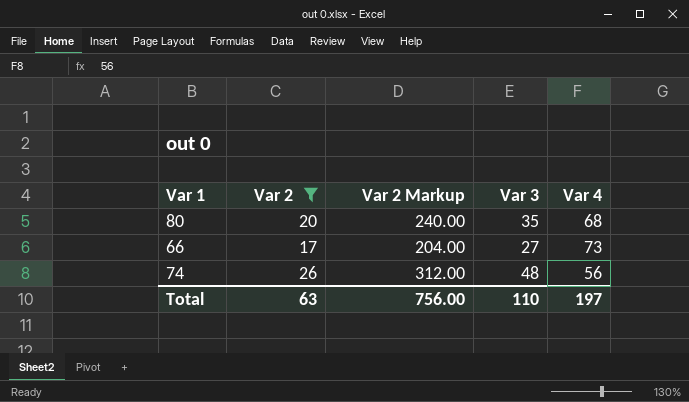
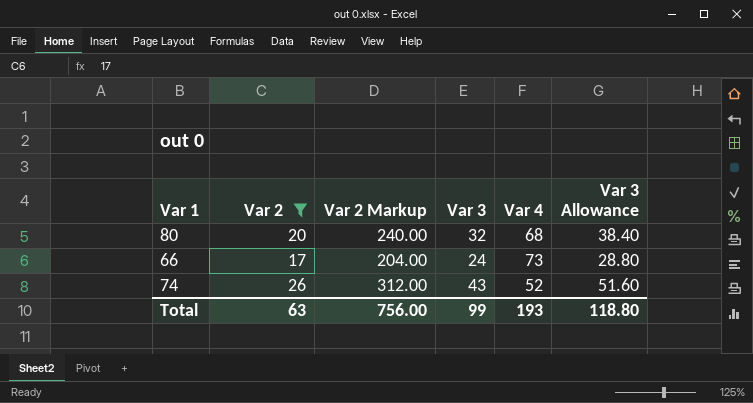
column Var 3 Allowance | formula: none -> [Var 3] * 1.2
80 | Var 3: 35 -> 32
66 | Var 3: 27 -> 24
74 | Var 3: 48 -> 43
74 | Var 4: 56 -> 52
Total | Var 3: 110 -> 99
Total | Var 4: 197 -> 193

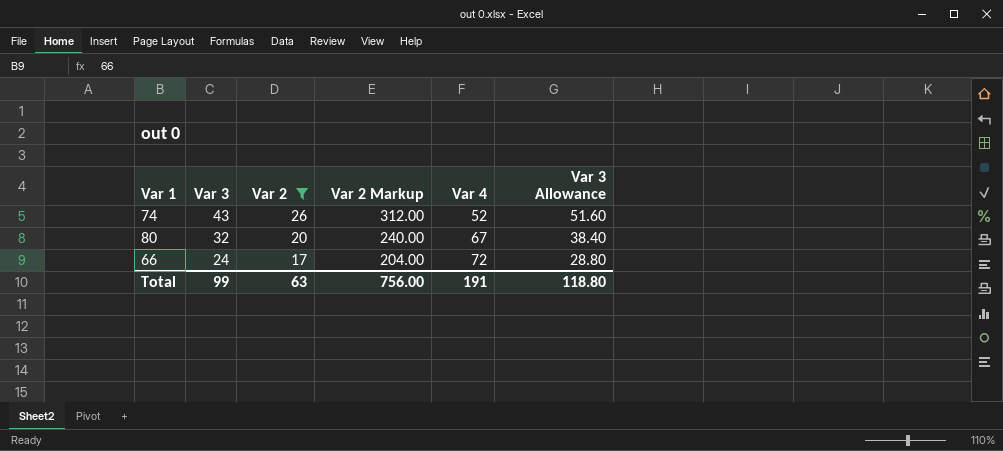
row order: none -> Var 3 descending
column Var 3 | position: 4 -> 2
80 | Var 4: 68 -> 67
66 | Var 4: 73 -> 72
Total | Var 4: 193 -> 191

